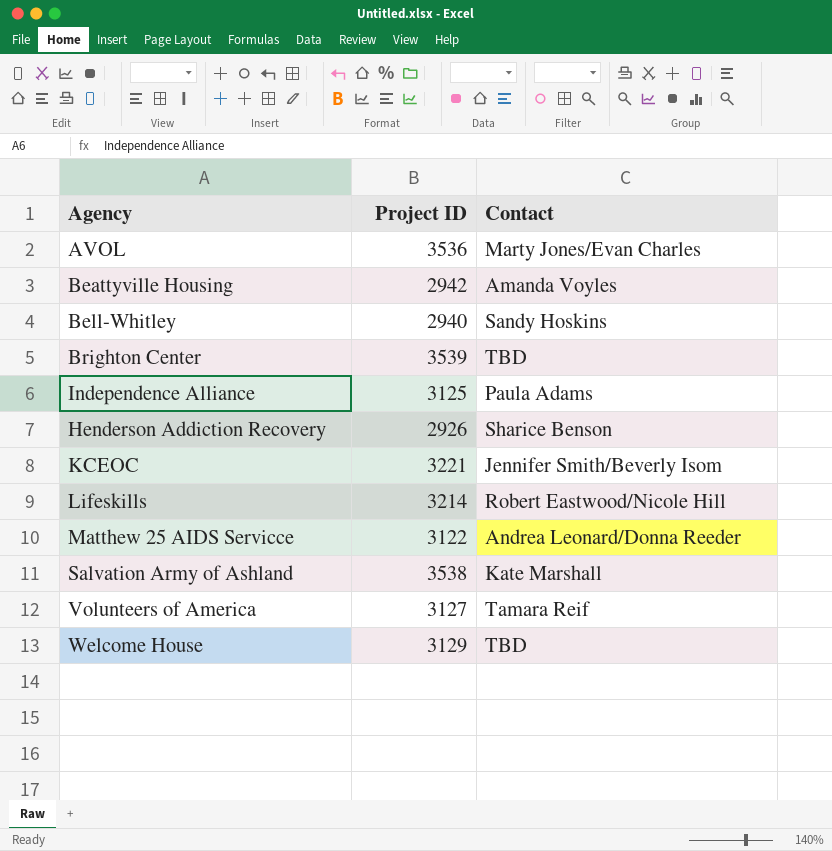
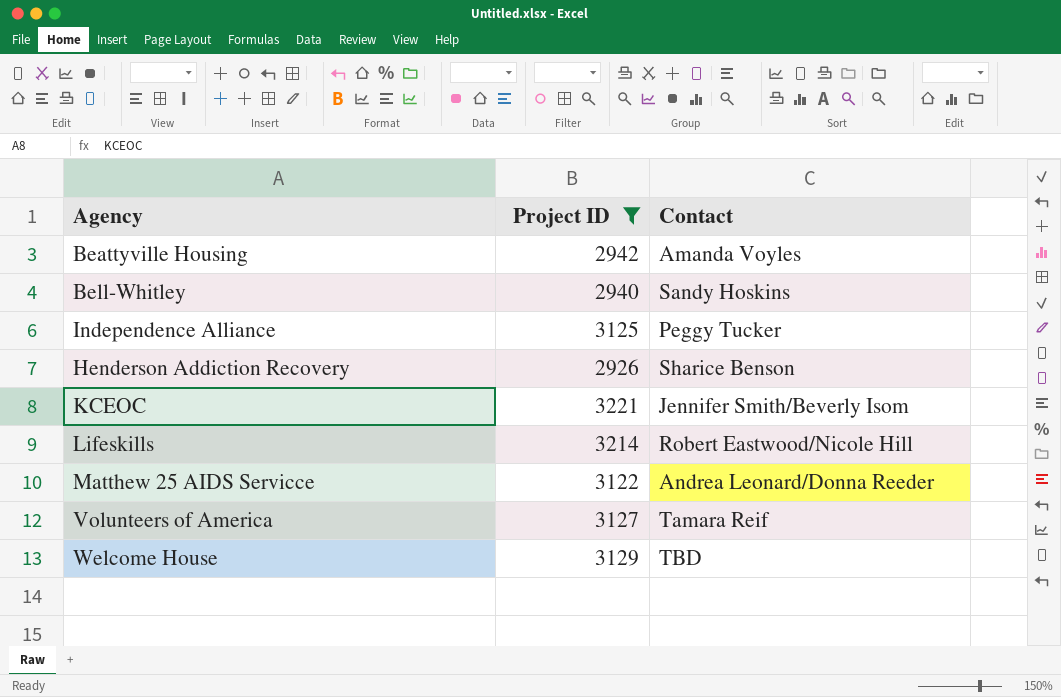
filter: none -> Project ID <= 3221
Independence Alliance | Contact: Paula Adams -> Peggy Tucker

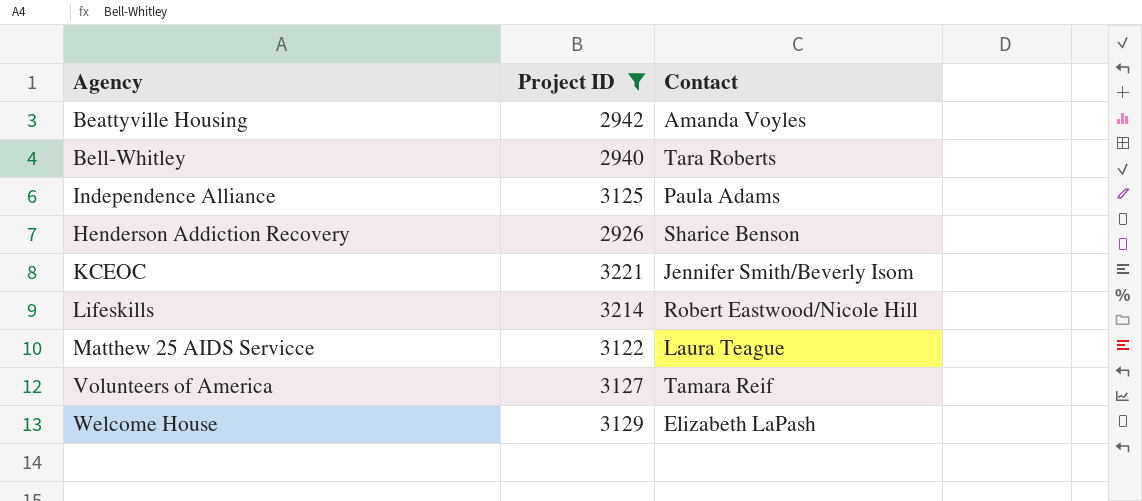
Bell-Whitley | Contact: Sandy Hoskins -> Tara Roberts
Independence Alliance | Contact: Peggy Tucker -> Paula Adams
Matthew 25 AIDS Servicce | Contact: Andrea Leonard/Donna Reeder -> Laura Teague
Welcome House | Contact: TBD -> Elizabeth LaPash

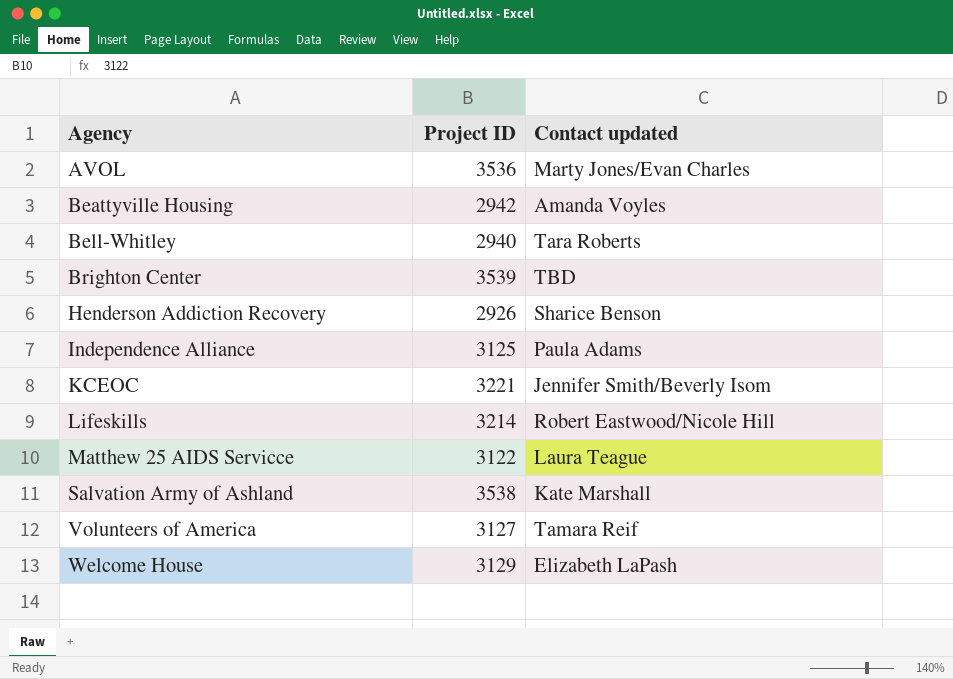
filter: Project ID <= 3221 -> none
row order: none -> Agency ascending
column name: Contact -> Contact updated

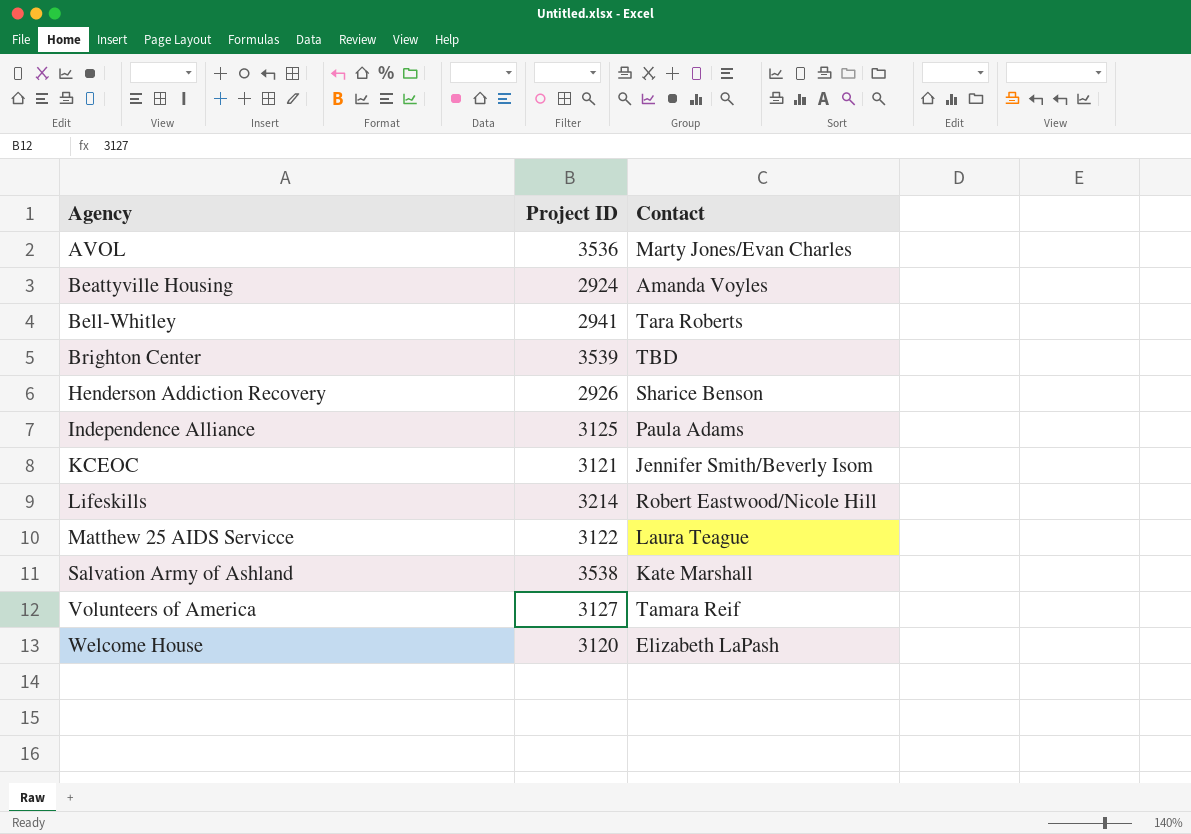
column name: Contact updated -> Contact
Beattyville Housing | Project ID: 2942 -> 2924
Bell-Whitley | Project ID: 2940 -> 2941
KCEOC | Project ID: 3221 -> 3121
Welcome House | Project ID: 3129 -> 3120

